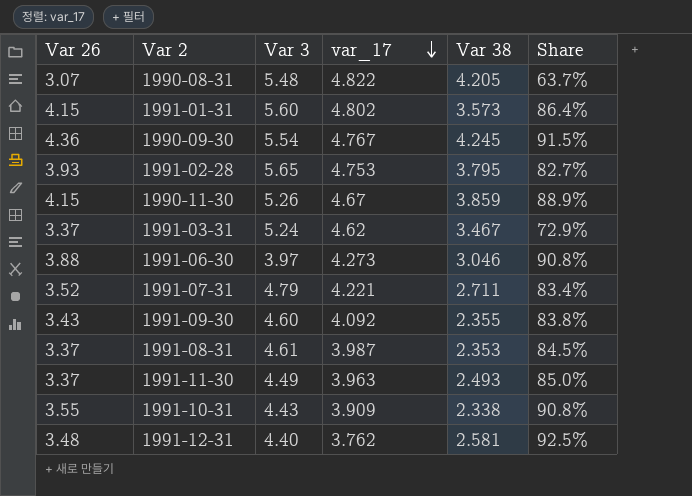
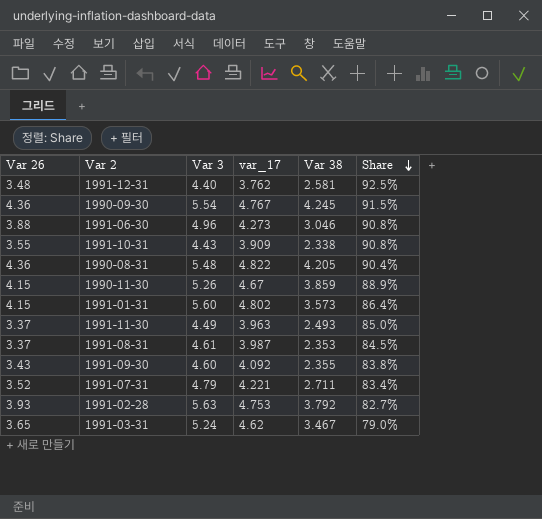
row order: var_17 descending -> Share descending
1991-06-30 | Var 3: 3.97 -> 4.96
1990-08-31 | Var 26: 3.07 -> 4.36
1990-08-31 | Share: 63.7% -> 90.4%
1991-02-28 | Var 3: 5.65 -> 5.63
1991-02-28 | Var 38: 3.795 -> 3.792
1991-03-31 | Var 26: 3.37 -> 3.65
1991-03-31 | Share: 72.9% -> 79.0%

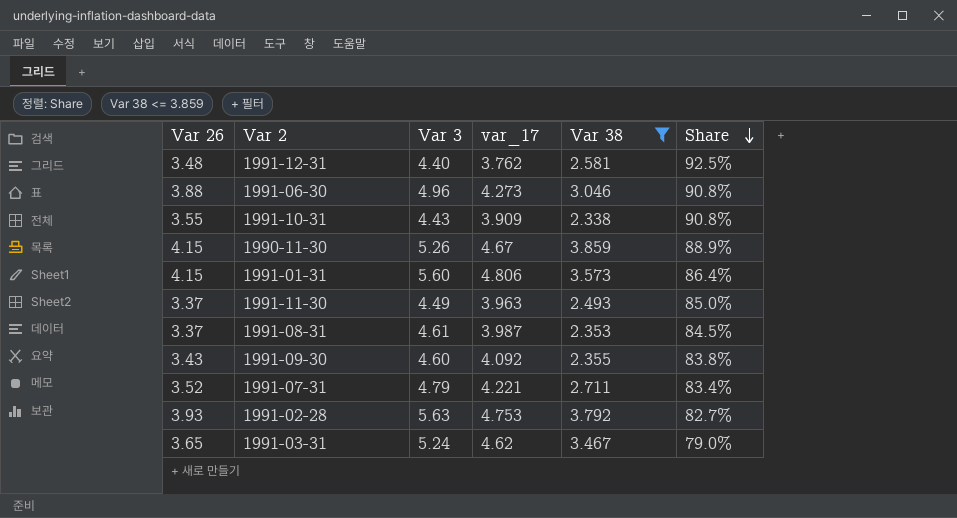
filter: none -> Var 38 <= 3.859
1991-01-31 | var_17: 4.802 -> 4.806

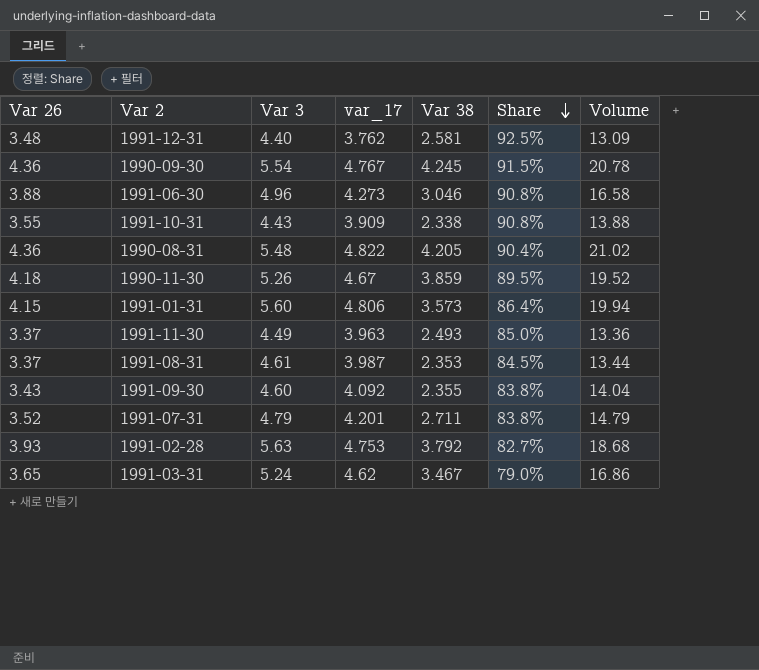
filter: Var 38 <= 3.859 -> none
column Volume | formula: none -> [Var 26] * [var_17]
1990-11-30 | Var 26: 4.15 -> 4.18
1990-11-30 | Share: 88.9% -> 89.5%
1991-07-31 | var_17: 4.221 -> 4.201
1991-07-31 | Share: 83.4% -> 83.8%

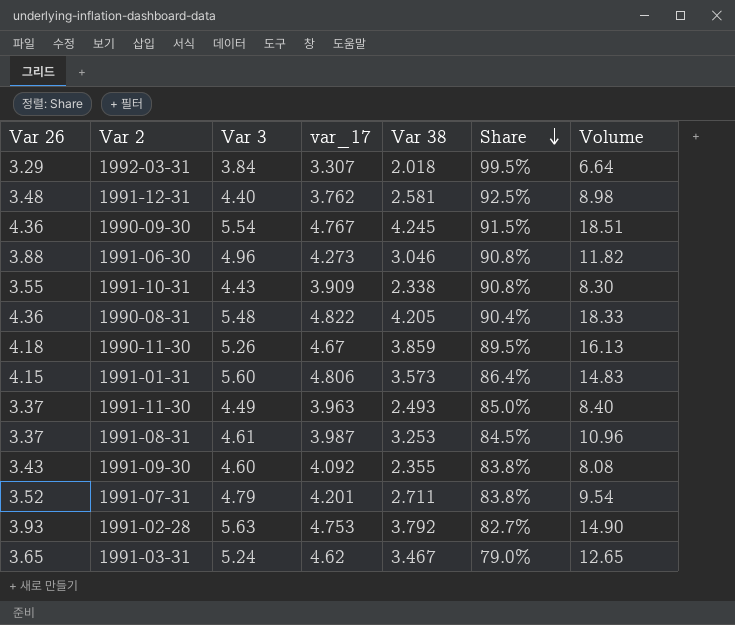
column Volume | formula: [Var 26] * [var_17] -> [Var 26] * [Var 38]
row 1992-03-31: none -> 3.29 | 3.84 | 3.307 | 2.018 | 99.5% | 6.64
1991-08-31 | Var 38: 2.353 -> 3.253

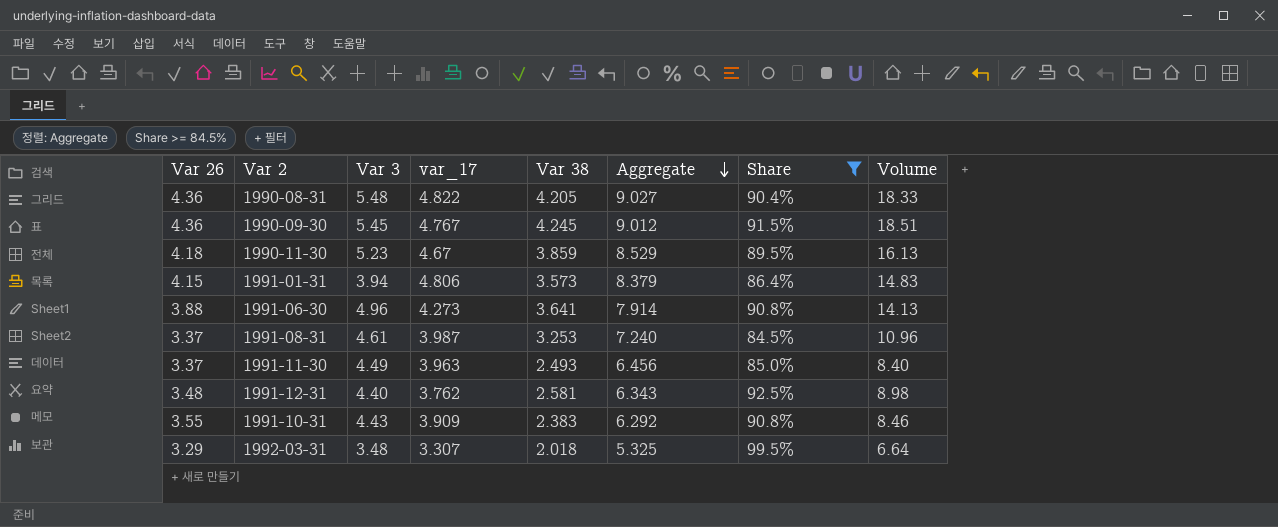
filter: none -> Share >= 84.5%
row order: Share descending -> Aggregate descending
column Aggregate | formula: none -> [var_17] + [Var 38]
1990-09-30 | Var 3: 5.54 -> 5.45
1990-11-30 | Var 3: 5.26 -> 5.23
1991-01-31 | Var 3: 5.60 -> 3.94
1991-06-30 | Var 38: 3.046 -> 3.641
1991-06-30 | Volume: 11.82 -> 14.13
1991-10-31 | Var 38: 2.338 -> 2.383
1991-10-31 | Volume: 8.30 -> 8.46
1992-03-31 | Var 3: 3.84 -> 3.48

